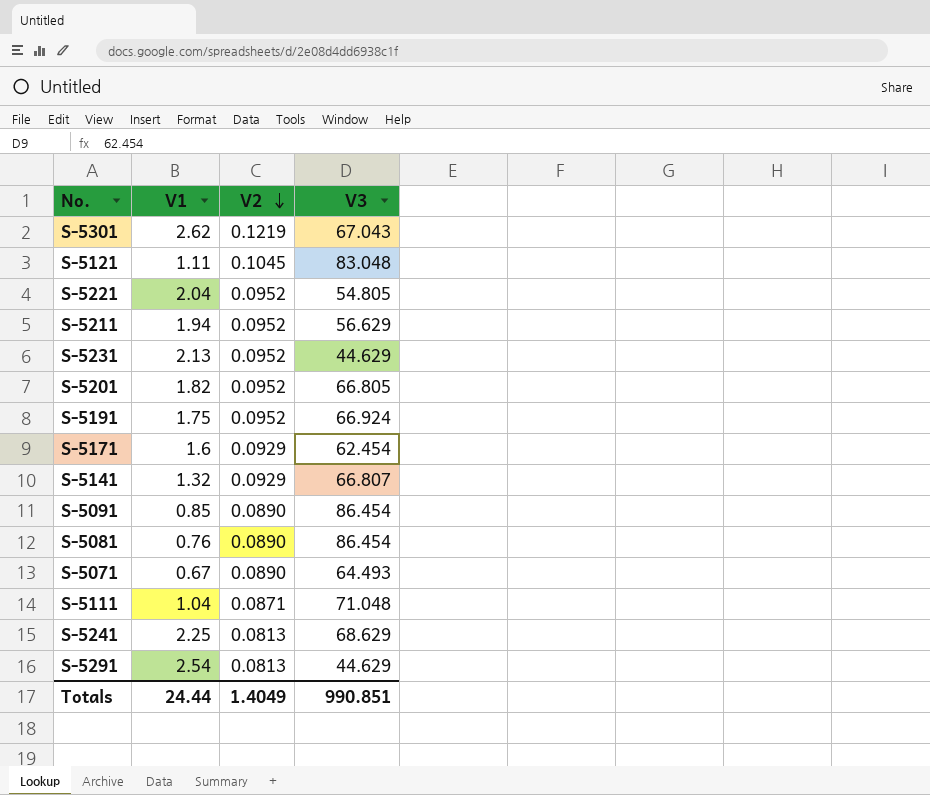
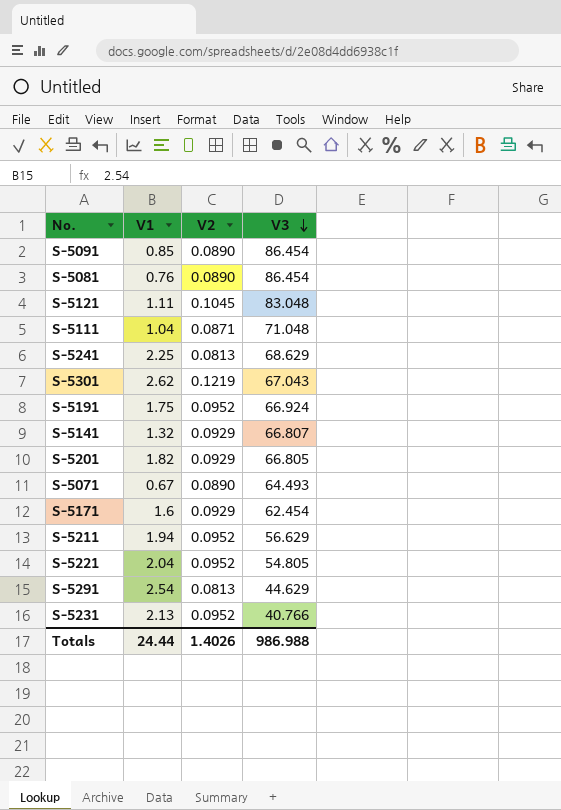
row order: V2 descending -> V3 descending
S-5201 | V2: 0.0952 -> 0.0929
S-5231 | V3: 44.629 -> 40.766
Totals | V2: 1.4049 -> 1.4026
Totals | V3: 990.851 -> 986.988

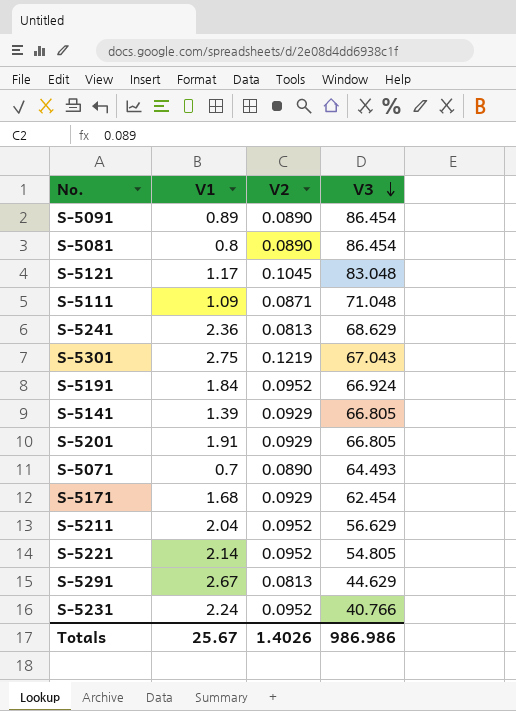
S-5091 | V1: 0.85 -> 0.89
S-5081 | V1: 0.76 -> 0.8
S-5121 | V1: 1.11 -> 1.17
S-5111 | V1: 1.04 -> 1.09
S-5241 | V1: 2.25 -> 2.36
S-5301 | V1: 2.62 -> 2.75
S-5191 | V1: 1.75 -> 1.84
S-5141 | V1: 1.32 -> 1.39
S-5141 | V3: 66.807 -> 66.805
S-5201 | V1: 1.82 -> 1.91
S-5071 | V1: 0.67 -> 0.7
S-5171 | V1: 1.6 -> 1.68
S-5211 | V1: 1.94 -> 2.04
S-5221 | V1: 2.04 -> 2.14
S-5291 | V1: 2.54 -> 2.67
S-5231 | V1: 2.13 -> 2.24
Totals | V1: 24.44 -> 25.67
Totals | V3: 986.988 -> 986.986

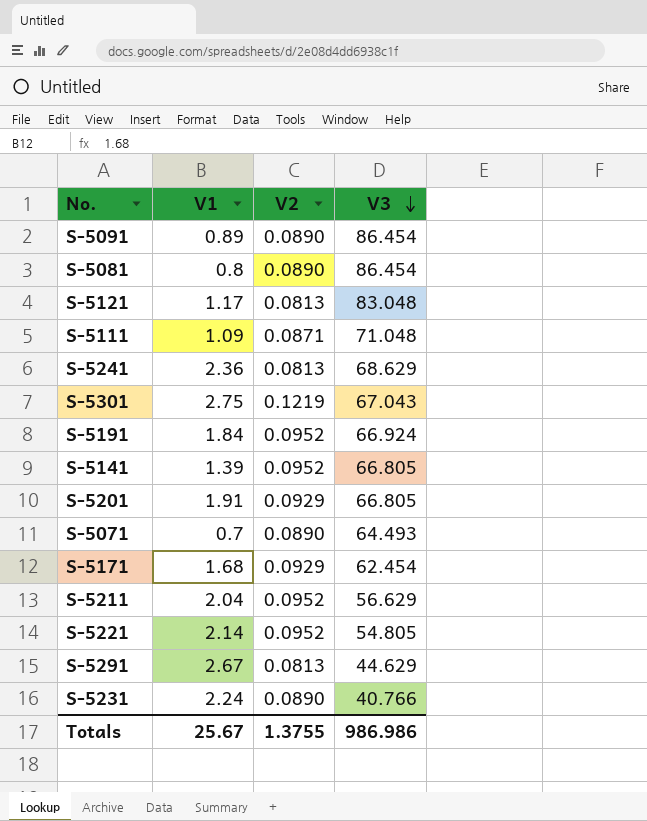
S-5121 | V2: 0.1045 -> 0.0813
S-5141 | V2: 0.0929 -> 0.0952
S-5231 | V2: 0.0952 -> 0.0890
Totals | V2: 1.4026 -> 1.3755

